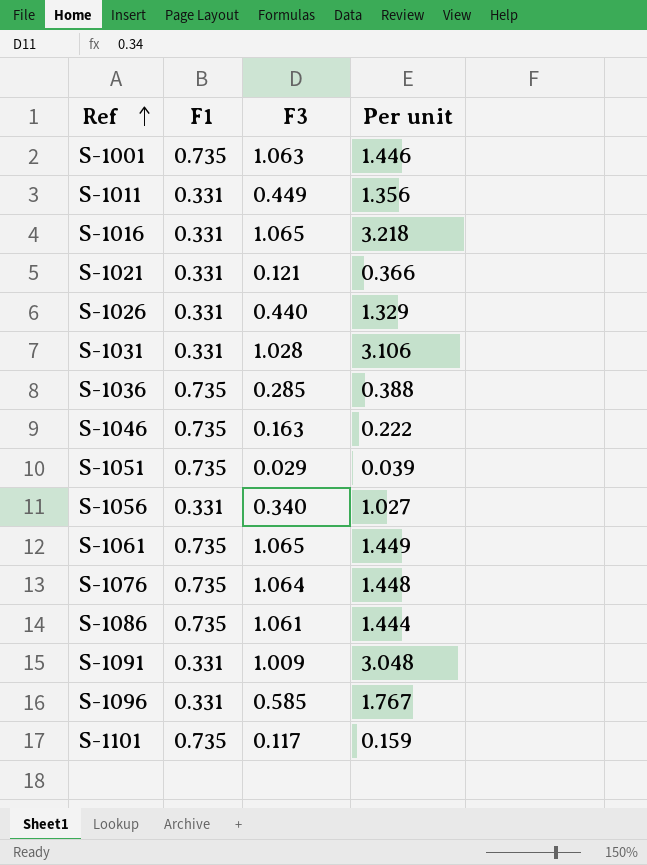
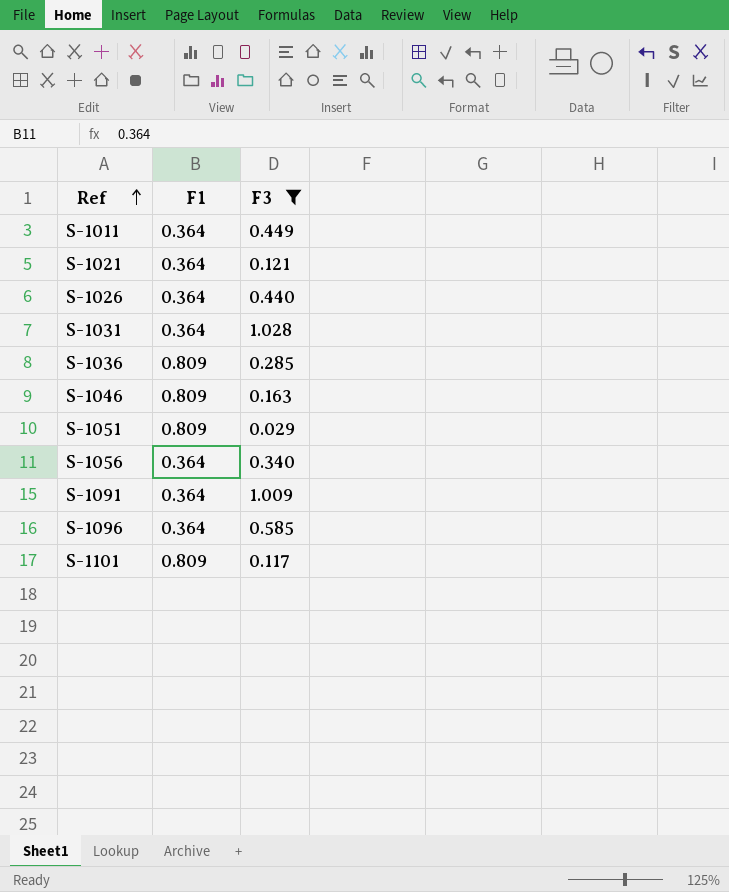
filter: none -> F3 <= 1.028
column Per unit | formula: [F3] / [F1] -> none
S-1011 | F1: 0.331 -> 0.364
S-1021 | F1: 0.331 -> 0.364
S-1026 | F1: 0.331 -> 0.364
S-1031 | F1: 0.331 -> 0.364
S-1036 | F1: 0.735 -> 0.809
S-1046 | F1: 0.735 -> 0.809
S-1051 | F1: 0.735 -> 0.809
S-1056 | F1: 0.331 -> 0.364
S-1091 | F1: 0.331 -> 0.364
S-1096 | F1: 0.331 -> 0.364
S-1101 | F1: 0.735 -> 0.809

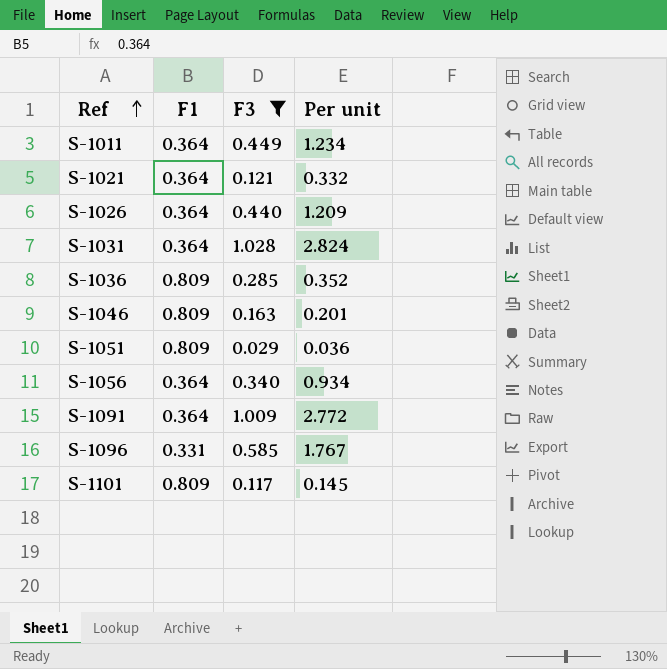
column Per unit | formula: none -> [F3] / [F1]
S-1096 | F1: 0.364 -> 0.331

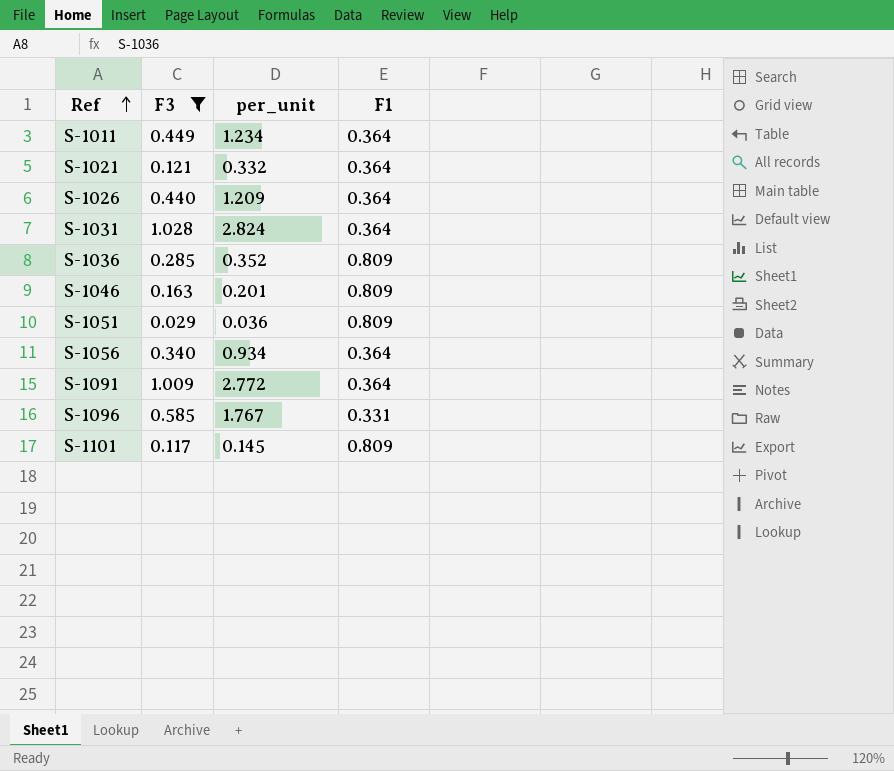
column name: Per unit -> per_unit
column F1 | position: 2 -> 4

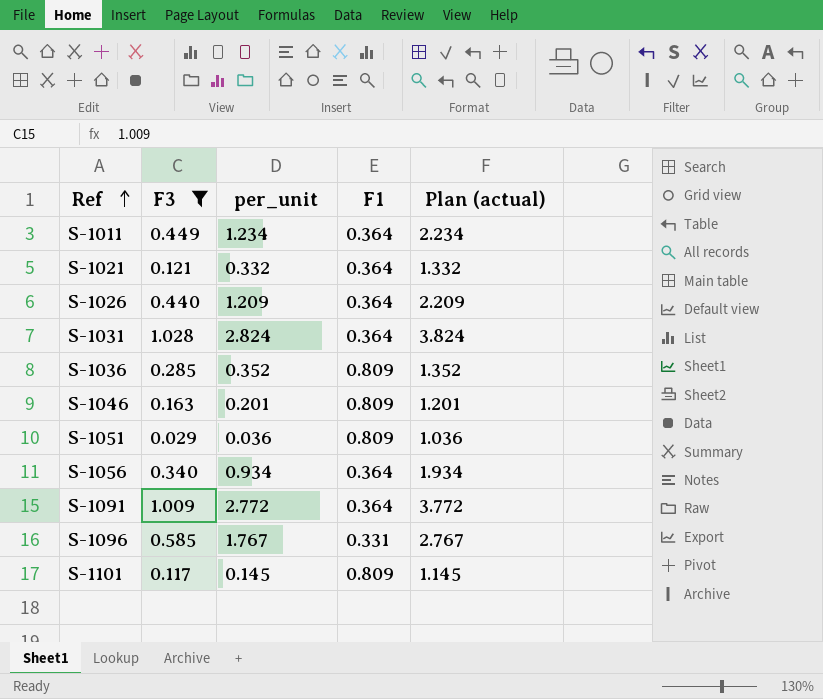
column Plan (actual) | formula: none -> [per_unit] + 1

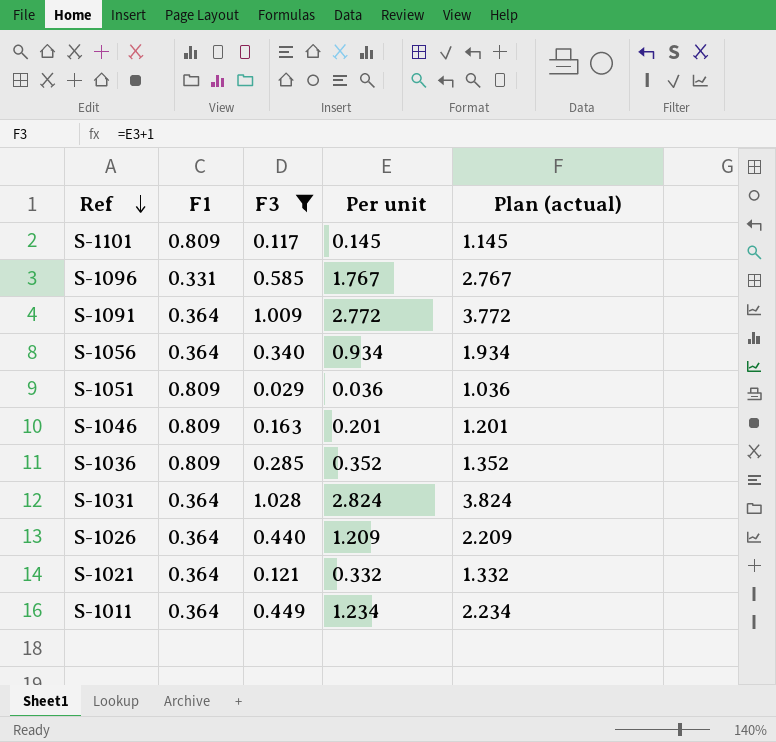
row order: Ref ascending -> Ref descending
column F1 | position: 4 -> 2
column name: per_unit -> Per unit

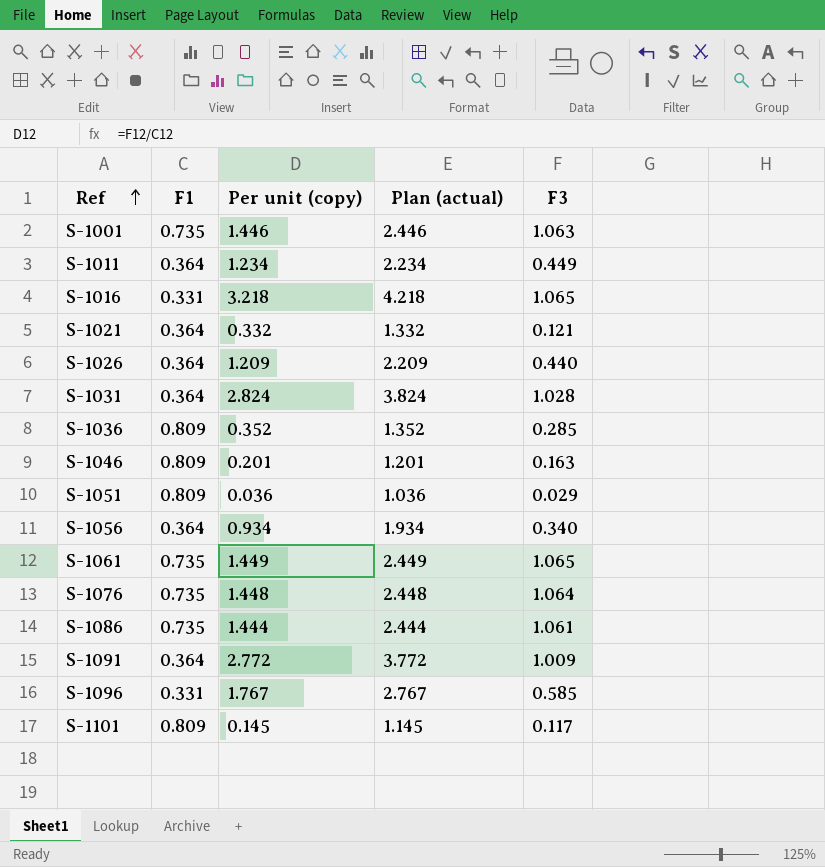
filter: F3 <= 1.028 -> none
row order: Ref descending -> Ref ascending
column name: Per unit -> Per unit (copy)
column F3 | position: 3 -> 5

